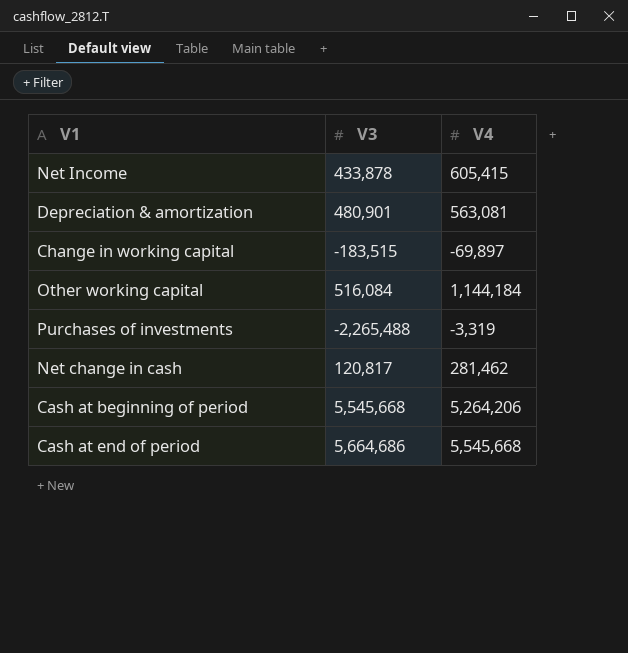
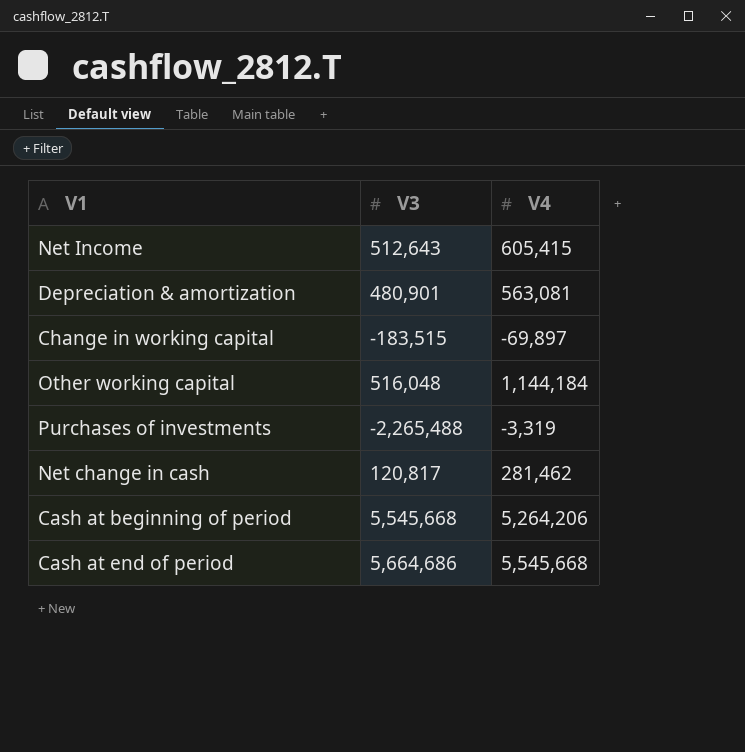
Net Income | V3: 433,878 -> 512,643
Other working capital | V3: 516,084 -> 516,048

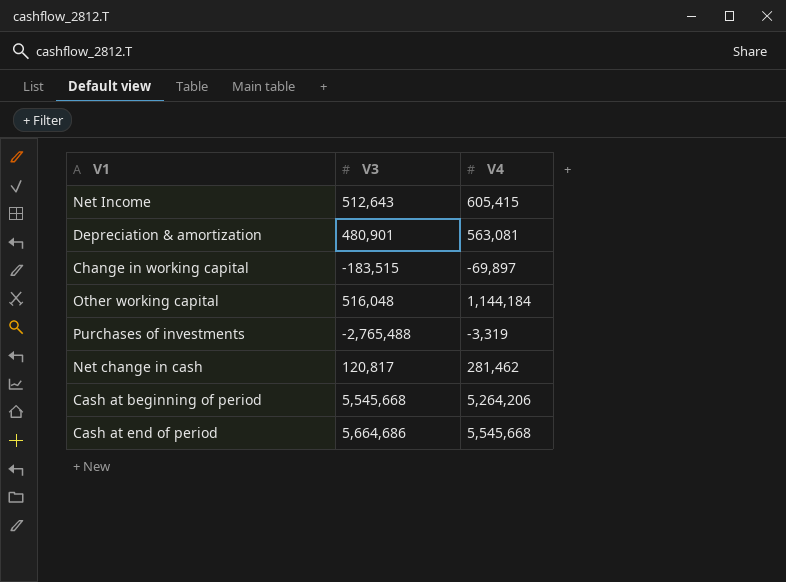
Purchases of investments | V3: -2,265,488 -> -2,765,488

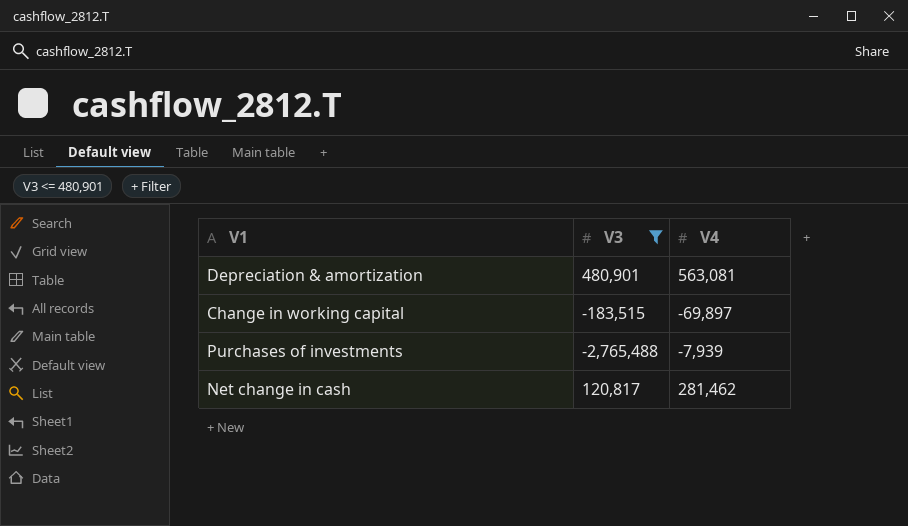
filter: none -> V3 <= 480,901
Purchases of investments | V4: -3,319 -> -7,939

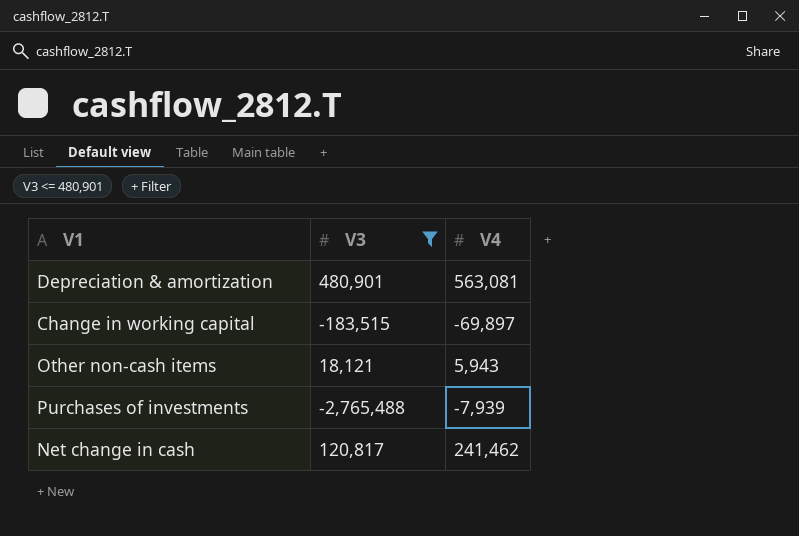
row Other non-cash items: none -> 18,121 | 5,943
Net change in cash | V4: 281,462 -> 241,462

